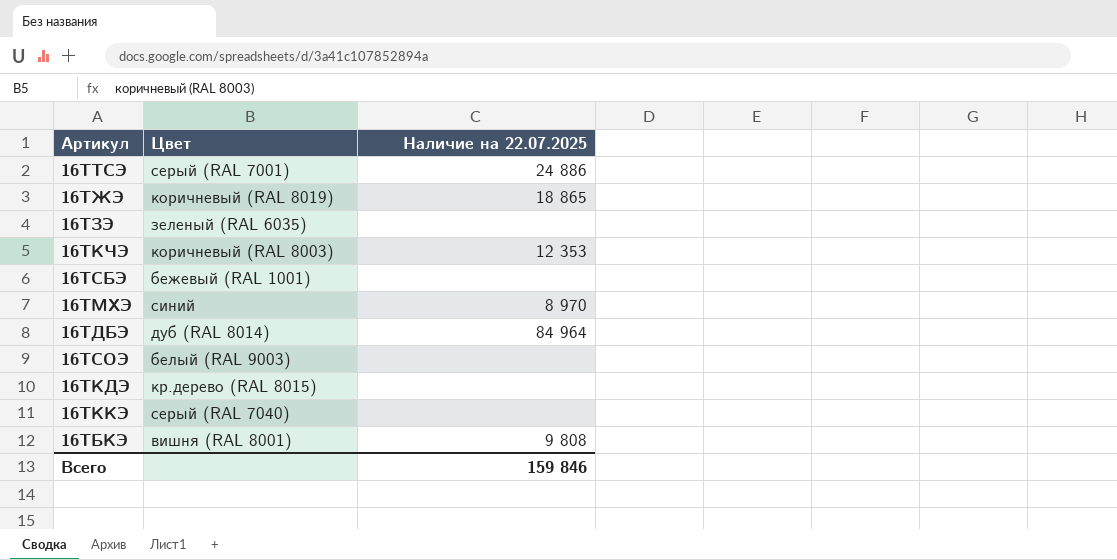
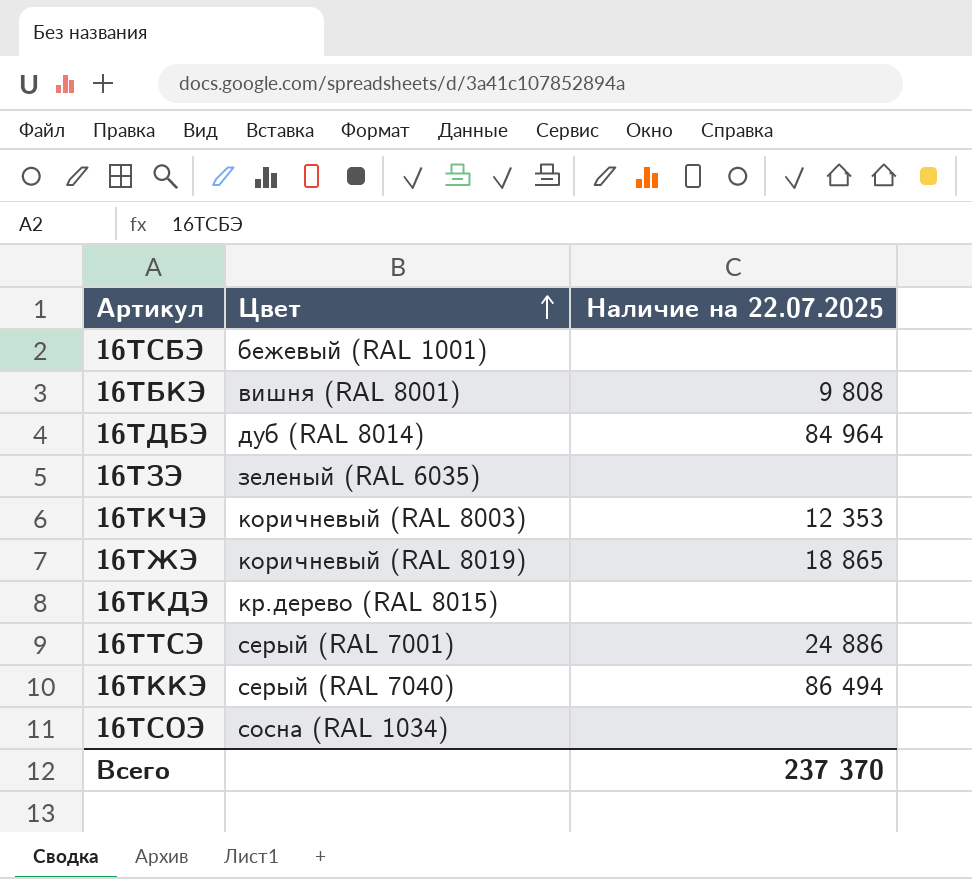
row order: none -> Цвет ascending
row 16ТМХЭ: синий | 8 970 -> none
16ТККЭ | Наличие на 22.07.2025: none -> 86 494
16ТСОЭ | Цвет: белый (RAL 9003) -> сосна (RAL 1034)
Всего | Наличие на 22.07.2025: 159 846 -> 237 370

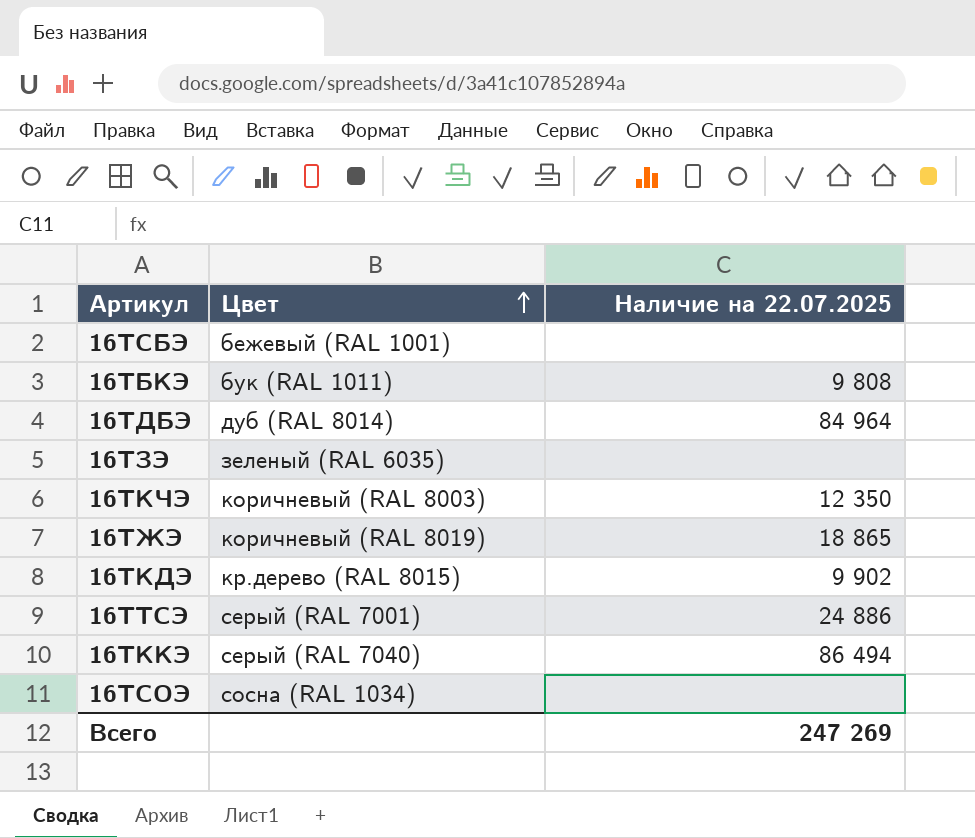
16ТБКЭ | Цвет: вишня (RAL 8001) -> бук (RAL 1011)
16ТКЧЭ | Наличие на 22.07.2025: 12 353 -> 12 350
16ТКДЭ | Наличие на 22.07.2025: none -> 9 902
Всего | Наличие на 22.07.2025: 237 370 -> 247 269

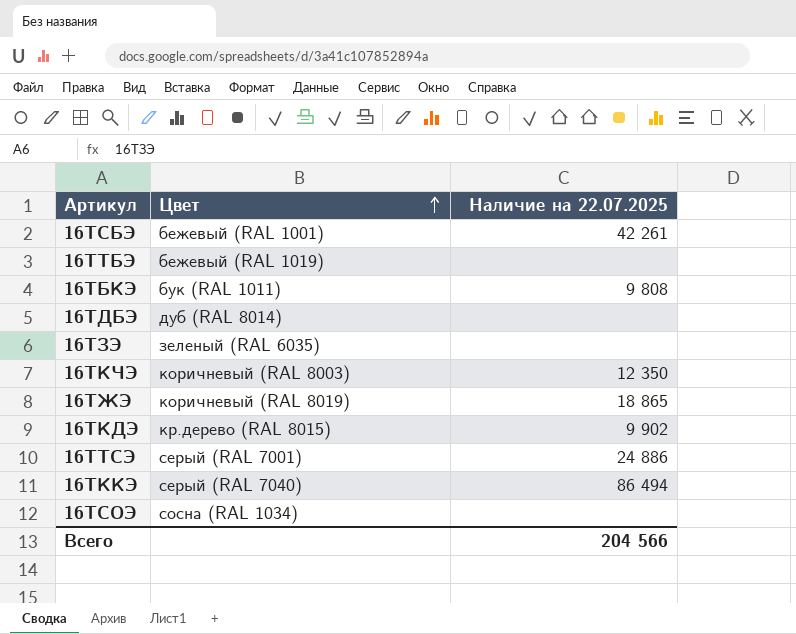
16ТСБЭ | Наличие на 22.07.2025: none -> 42 261
row 16ТТБЭ: none -> бежевый (RAL 1019) | none
16ТДБЭ | Наличие на 22.07.2025: 84 964 -> none
Всего | Наличие на 22.07.2025: 247 269 -> 204 566

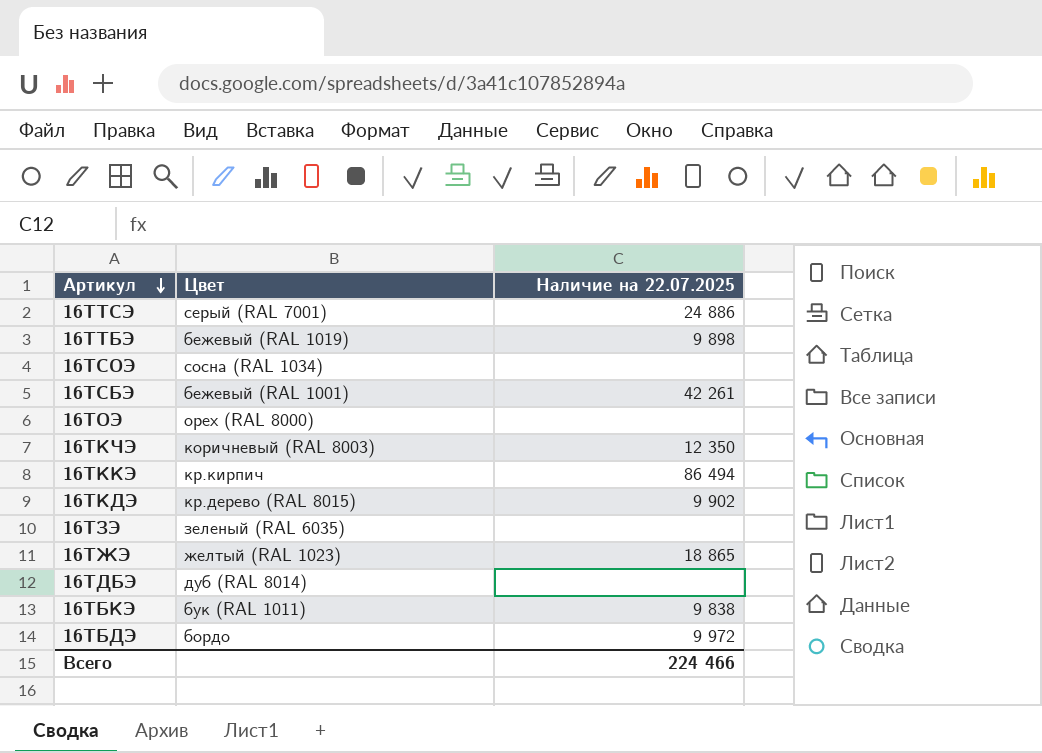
row order: Цвет ascending -> Артикул descending
16ТТБЭ | Наличие на 22.07.2025: none -> 9 898
row 16ТОЭ: none -> орех (RAL 8000) | none
16ТККЭ | Цвет: серый (RAL 7040) -> кр.кирпич
16ТЖЭ | Цвет: коричневый (RAL 8019) -> желтый (RAL 1023)
16ТБКЭ | Наличие на 22.07.2025: 9 808 -> 9 838
row 16ТБДЭ: none -> бордо | 9 972
Всего | Наличие на 22.07.2025: 204 566 -> 224 466

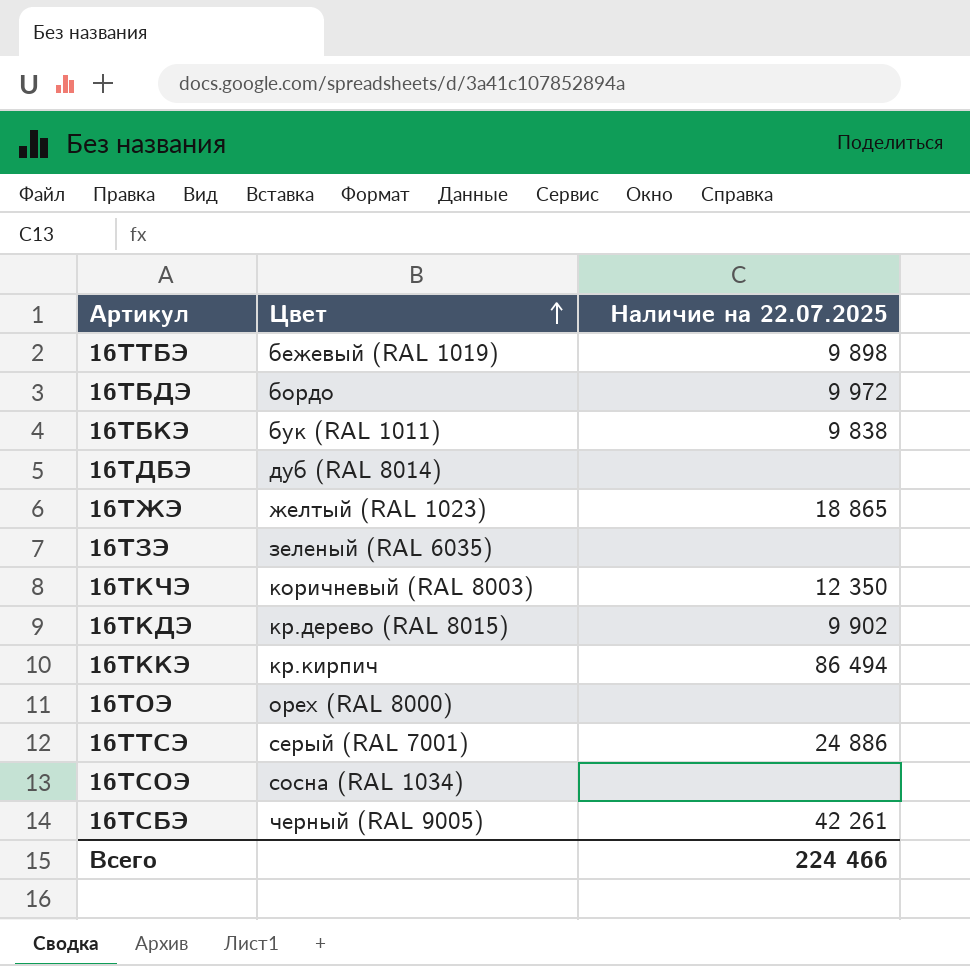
row order: Артикул descending -> Цвет ascending
16ТСБЭ | Цвет: бежевый (RAL 1001) -> черный (RAL 9005)

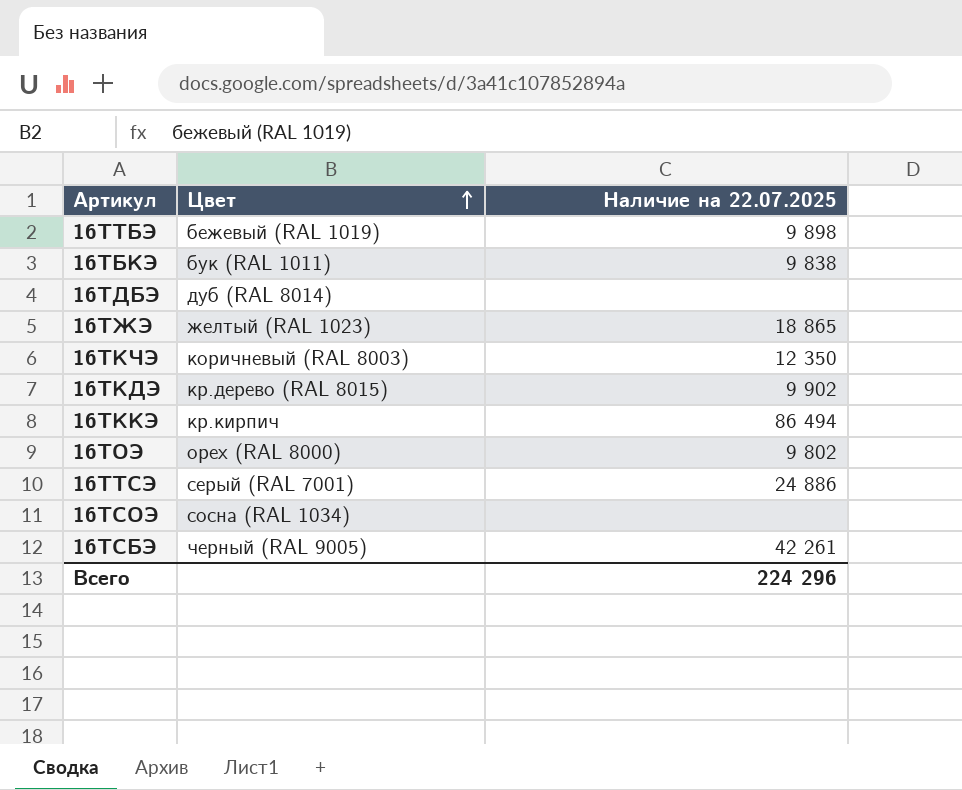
row 16ТБДЭ: бордо | 9 972 -> none
row 16ТЗЭ: зеленый (RAL 6035) | none -> none
16ТОЭ | Наличие на 22.07.2025: none -> 9 802
Всего | Наличие на 22.07.2025: 224 466 -> 224 296

